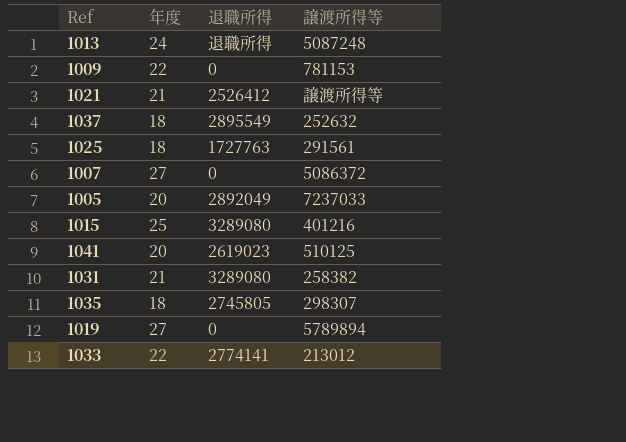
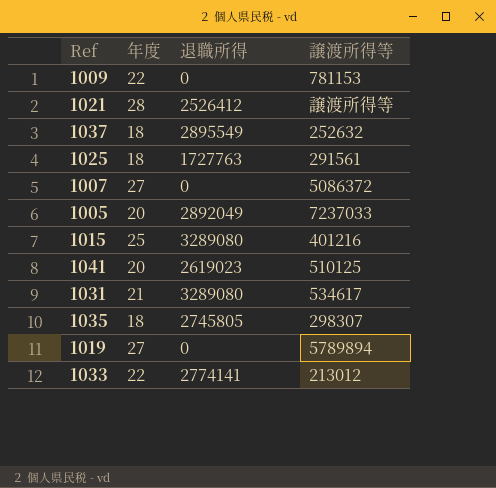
row 1013: 24 | 退職所得 | 5087248 -> none
1021 | 年度: 21 -> 28
1031 | 譲渡所得等: 258382 -> 534617

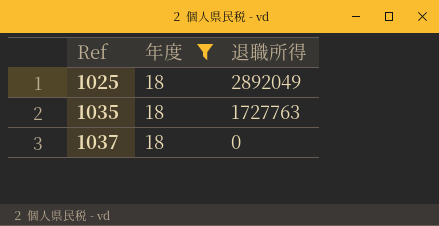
filter: none -> 年度 = 18
row order: none -> Ref ascending
column 譲渡所得等 | position: 4 -> none
1025 | 退職所得: 1727763 -> 2892049
1035 | 退職所得: 2745805 -> 1727763
1037 | 退職所得: 2895549 -> 0

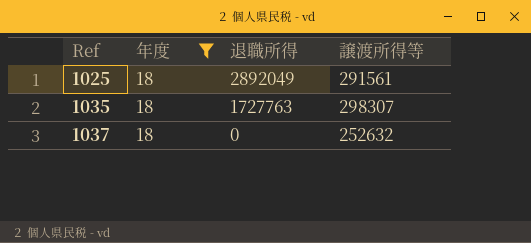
column 譲渡所得等 | position: none -> 4

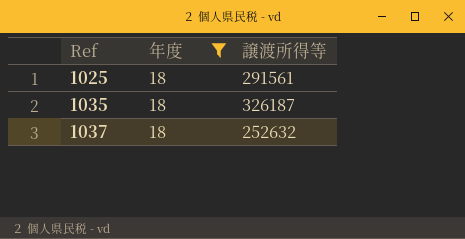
column 退職所得 | position: 3 -> none
1035 | 譲渡所得等: 298307 -> 326187

